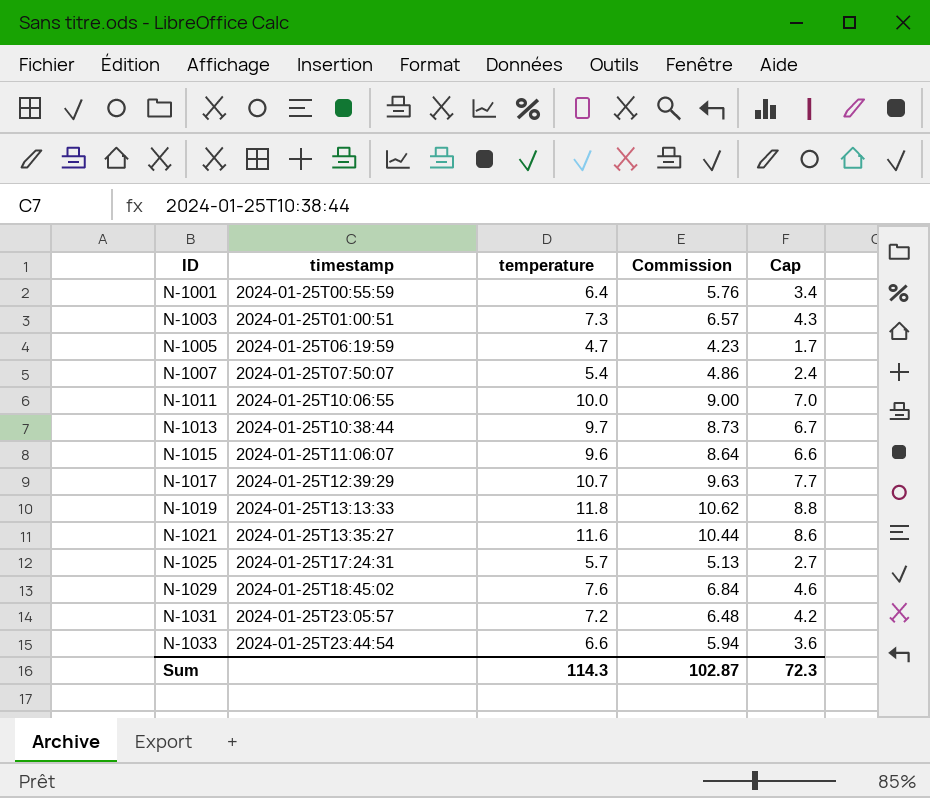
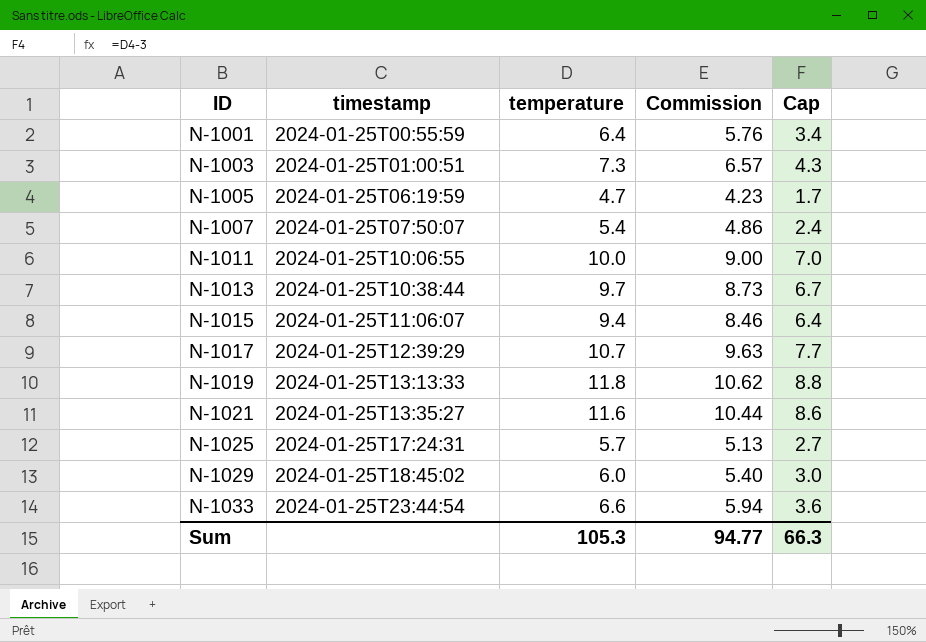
row N-1031: 2024-01-25T23:05:57 | 7.2 | 6.48 | 4.2 -> none
N-1015 | temperature: 9.6 -> 9.4
N-1015 | Commission: 8.64 -> 8.46
N-1015 | Cap: 6.6 -> 6.4
N-1029 | temperature: 7.6 -> 6.0
N-1029 | Commission: 6.84 -> 5.40
N-1029 | Cap: 4.6 -> 3.0
Sum | temperature: 114.3 -> 105.3
Sum | Commission: 102.87 -> 94.77
Sum | Cap: 72.3 -> 66.3

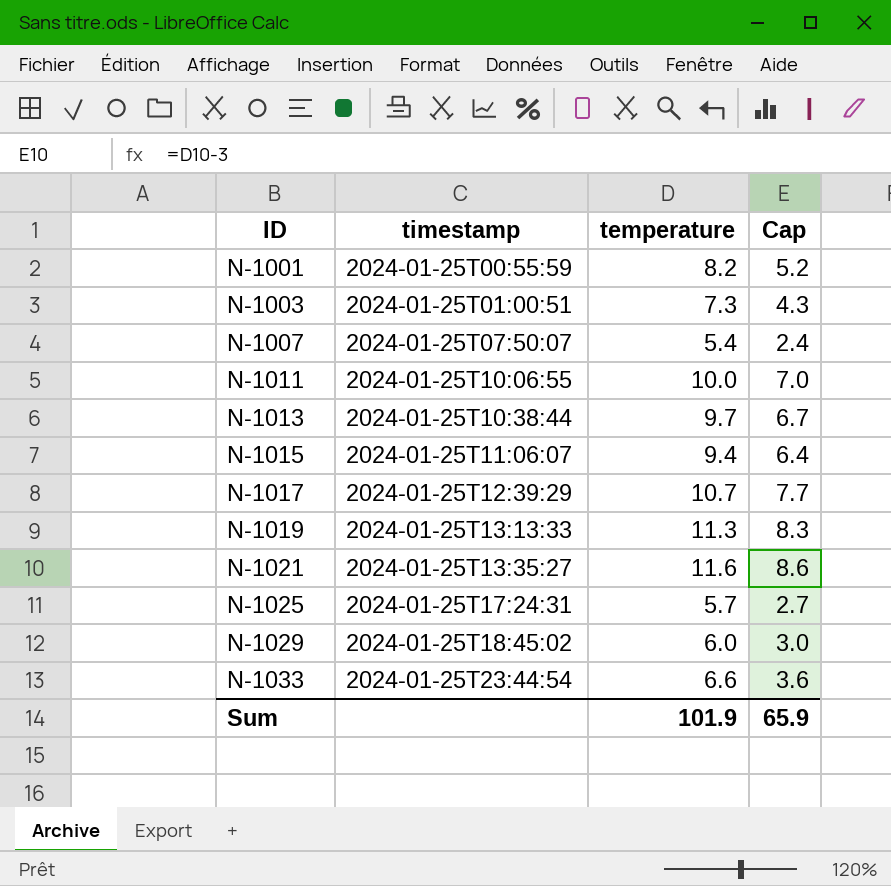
column Commission | formula: [temperature] * 0.9 -> none
row N-1005: 2024-01-25T06:19:59 | 4.7 | 4.23 | 1.7 -> none
N-1001 | temperature: 6.4 -> 8.2
N-1001 | Cap: 3.4 -> 5.2
N-1019 | temperature: 11.8 -> 11.3
N-1019 | Cap: 8.8 -> 8.3
Sum | temperature: 105.3 -> 101.9
Sum | Cap: 66.3 -> 65.9

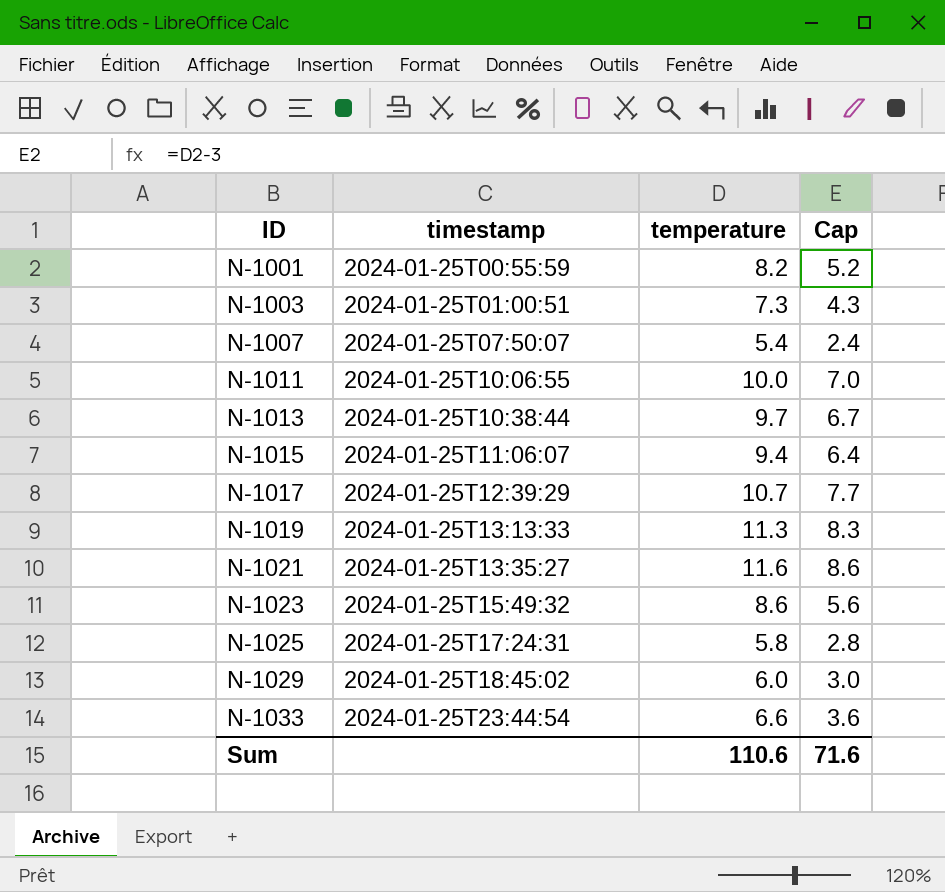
row N-1023: none -> 2024-01-25T15:49:32 | 8.6 | 5.6
N-1025 | temperature: 5.7 -> 5.8
N-1025 | Cap: 2.7 -> 2.8
Sum | temperature: 101.9 -> 110.6
Sum | Cap: 65.9 -> 71.6

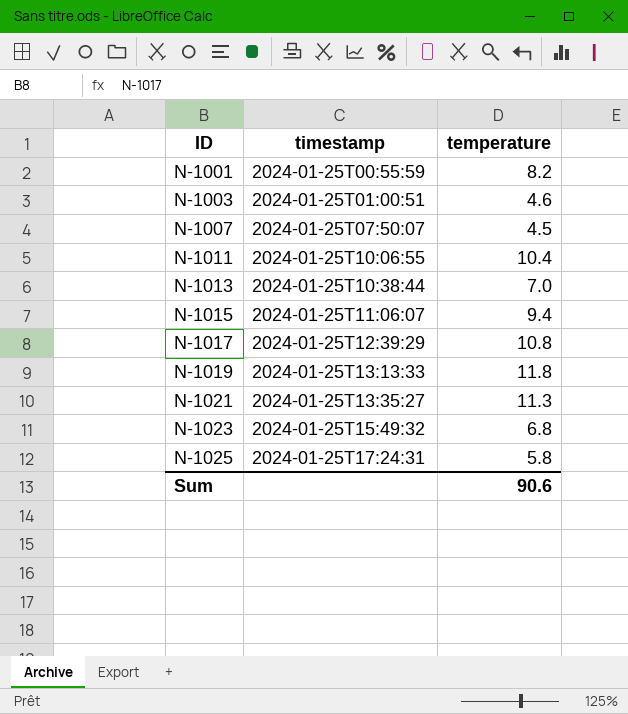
column Cap | formula: [temperature] - 3 -> none
row N-1029: 2024-01-25T18:45:02 | 6.0 | 3.0 -> none
row N-1033: 2024-01-25T23:44:54 | 6.6 | 3.6 -> none
N-1003 | temperature: 7.3 -> 4.6
N-1007 | temperature: 5.4 -> 4.5
N-1011 | temperature: 10.0 -> 10.4
N-1013 | temperature: 9.7 -> 7.0
N-1017 | temperature: 10.7 -> 10.8
N-1019 | temperature: 11.3 -> 11.8
N-1021 | temperature: 11.6 -> 11.3
N-1023 | temperature: 8.6 -> 6.8
Sum | temperature: 110.6 -> 90.6

